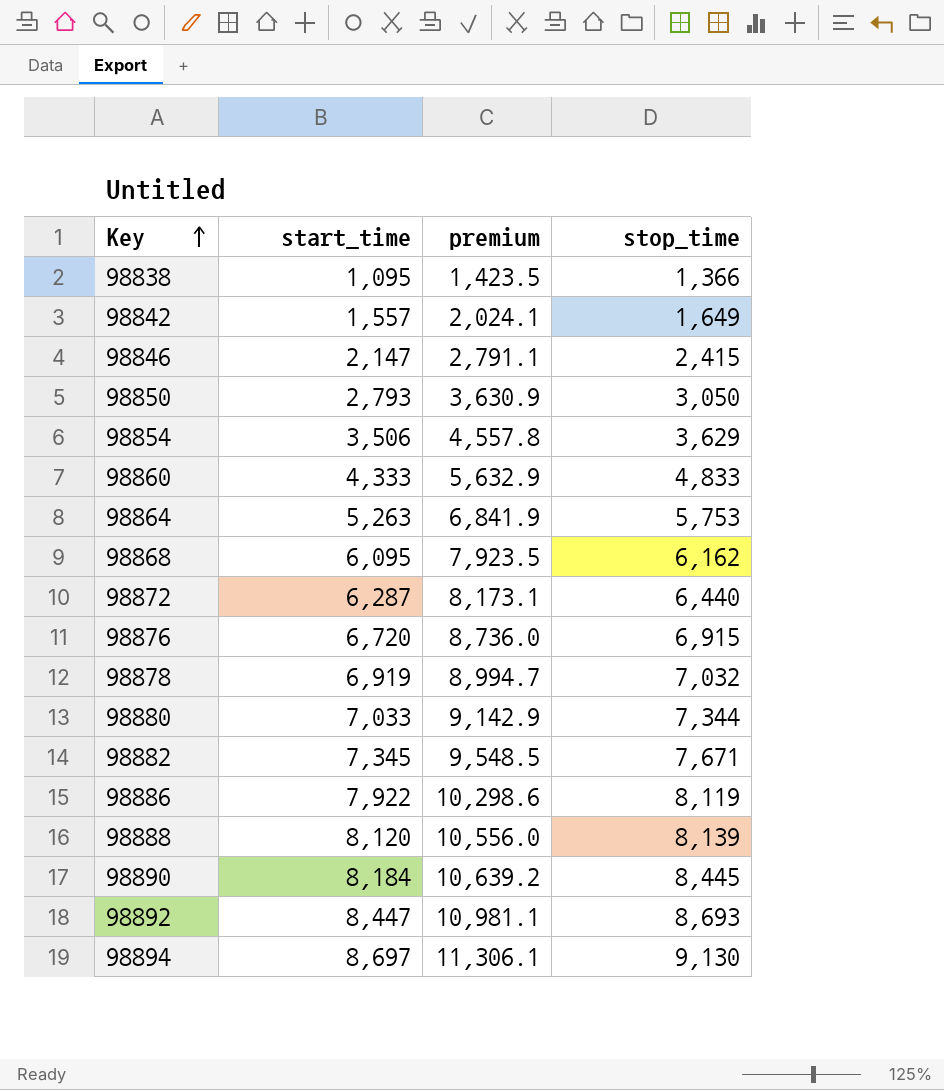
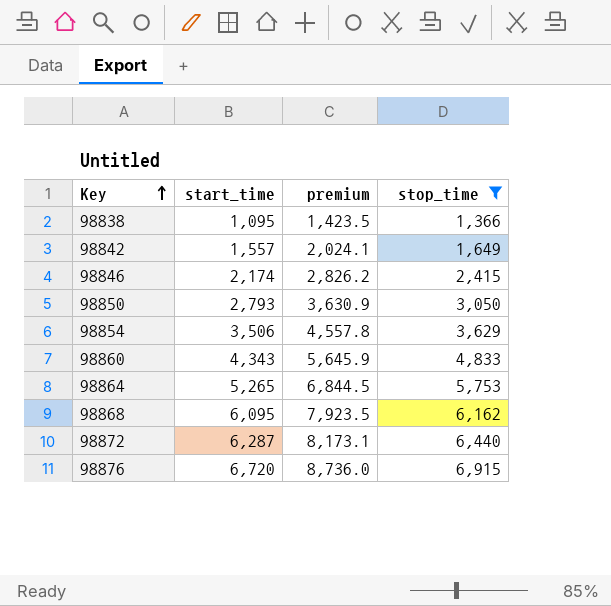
filter: none -> stop_time <= 6,915
98846 | start_time: 2,147 -> 2,174
98846 | premium: 2,791.1 -> 2,826.2
98860 | start_time: 4,333 -> 4,343
98860 | premium: 5,632.9 -> 5,645.9
98864 | start_time: 5,263 -> 5,265
98864 | premium: 6,841.9 -> 6,844.5

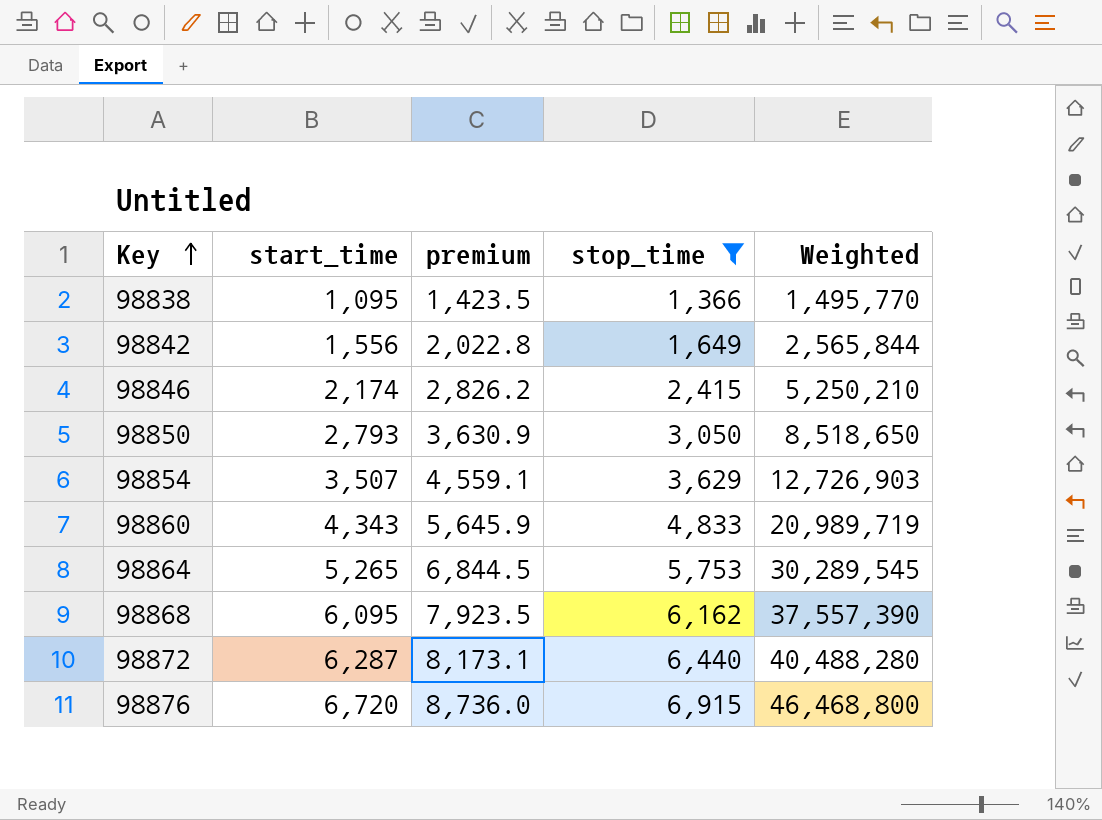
column Weighted | formula: none -> [start_time] * [stop_time]
98842 | start_time: 1,557 -> 1,556
98842 | premium: 2,024.1 -> 2,022.8
98854 | start_time: 3,506 -> 3,507
98854 | premium: 4,557.8 -> 4,559.1

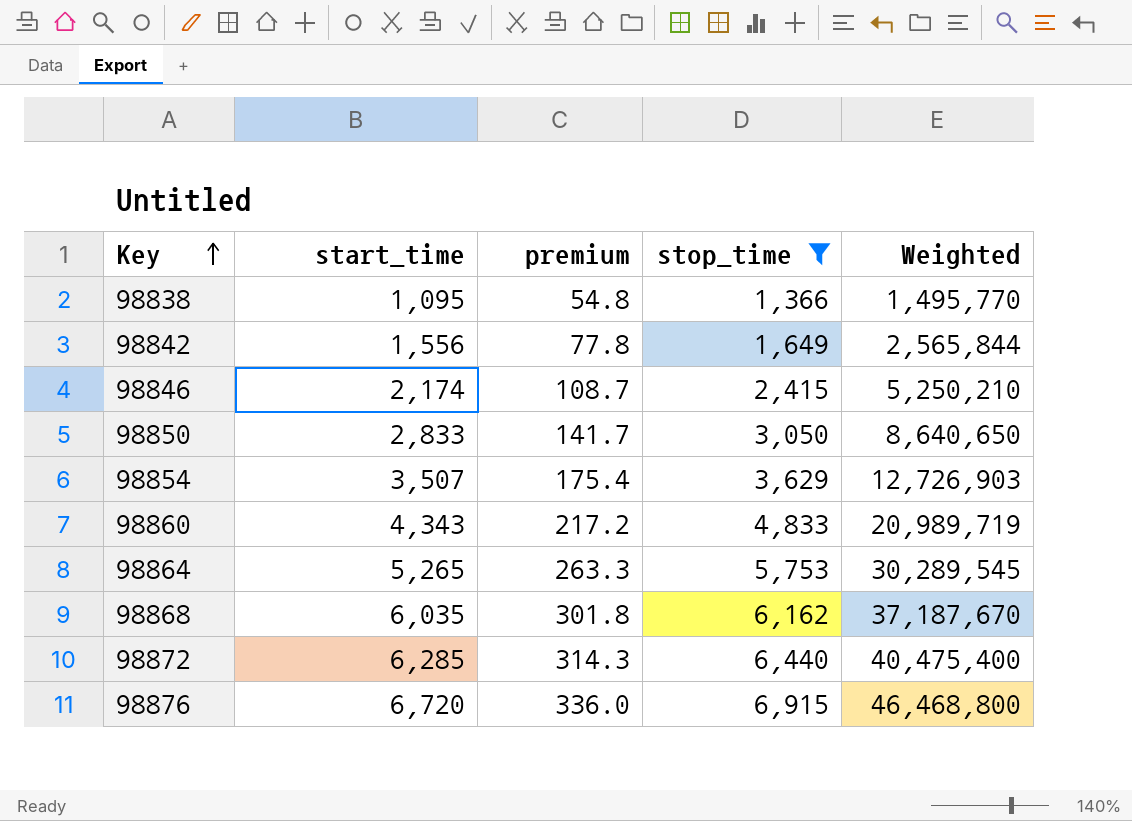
column premium | formula: [start_time] * 1.3 -> [start_time] * 0.05
98850 | start_time: 2,793 -> 2,833
98850 | Weighted: 8,518,650 -> 8,640,650
98868 | start_time: 6,095 -> 6,035
98868 | Weighted: 37,557,390 -> 37,187,670
98872 | start_time: 6,287 -> 6,285
98872 | Weighted: 40,488,280 -> 40,475,400

